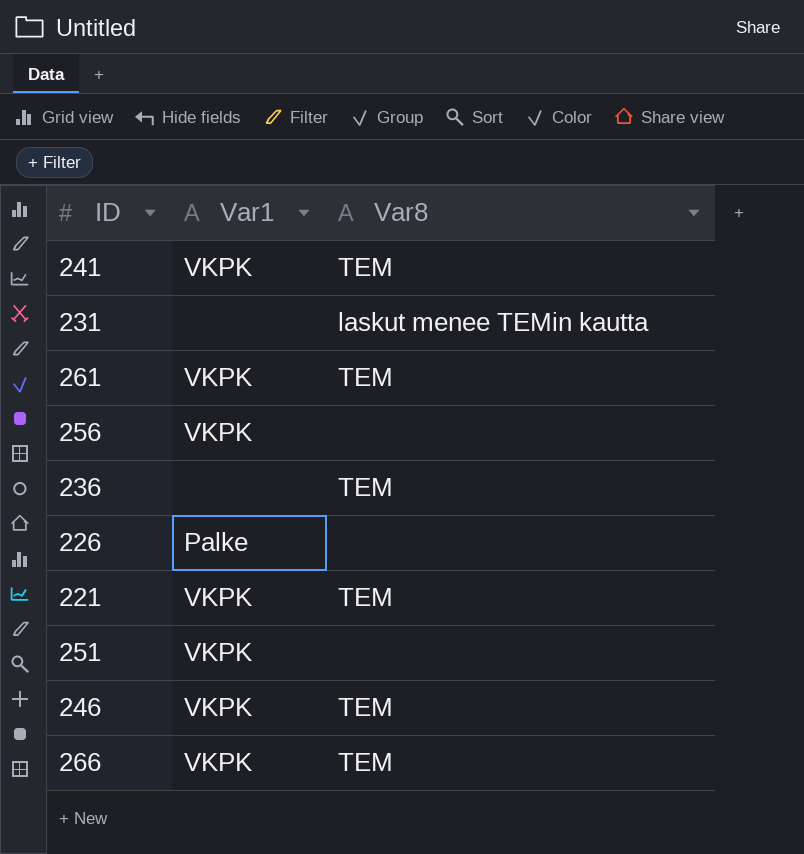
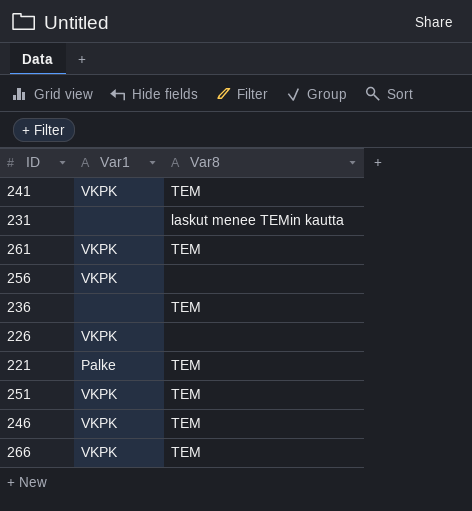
226 | Var1: Palke -> VKPK
221 | Var1: VKPK -> Palke
251 | Var8: none -> TEM

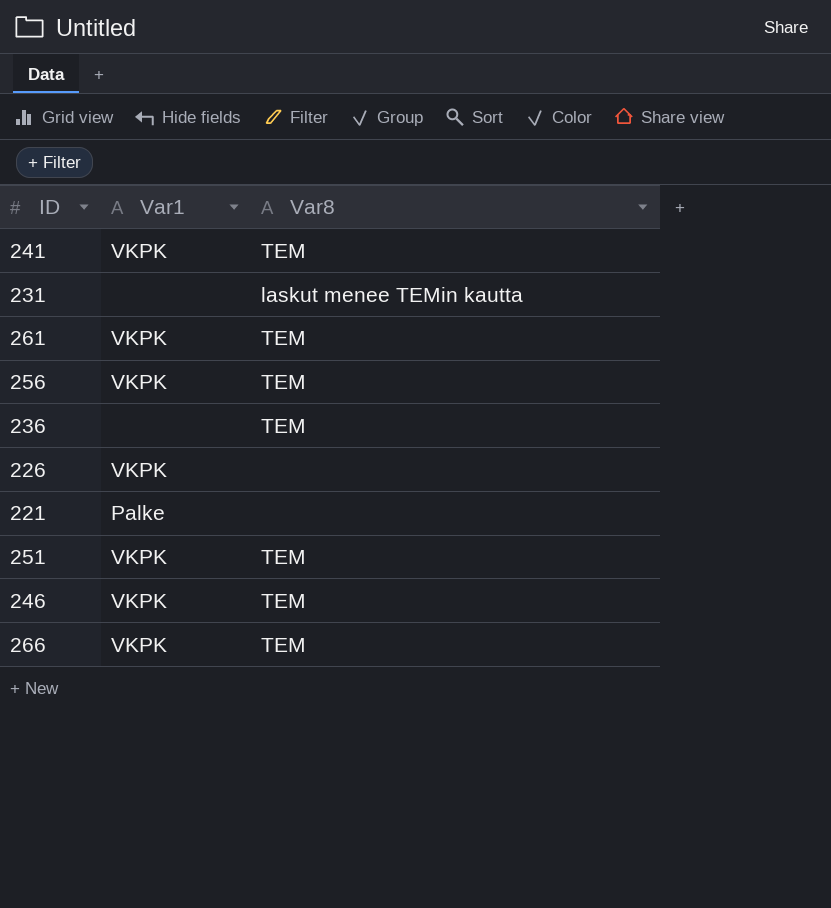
256 | Var8: none -> TEM
221 | Var8: TEM -> none

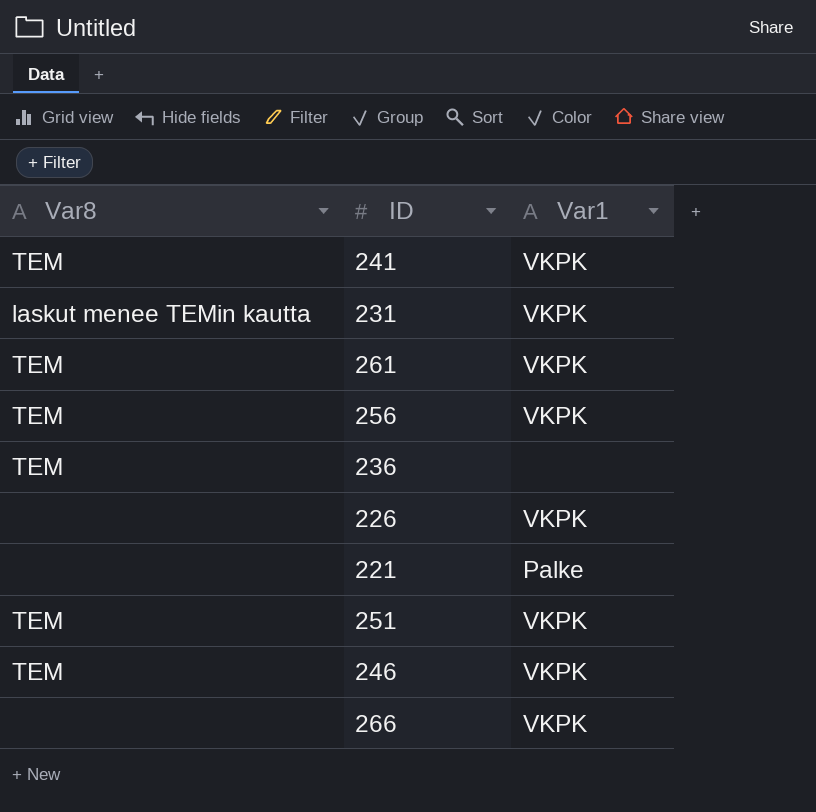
column Var8 | position: 3 -> 1
231 | Var1: none -> VKPK
266 | Var8: TEM -> none

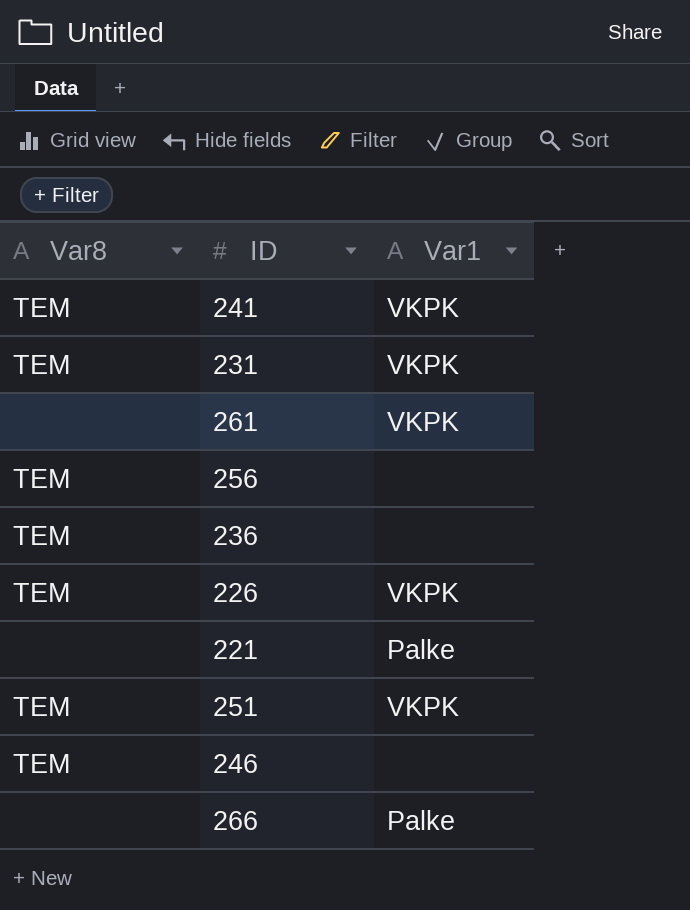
231 | Var8: laskut menee TEMin kautta -> TEM
261 | Var8: TEM -> none
256 | Var1: VKPK -> none
226 | Var8: none -> TEM
246 | Var1: VKPK -> none
266 | Var1: VKPK -> Palke

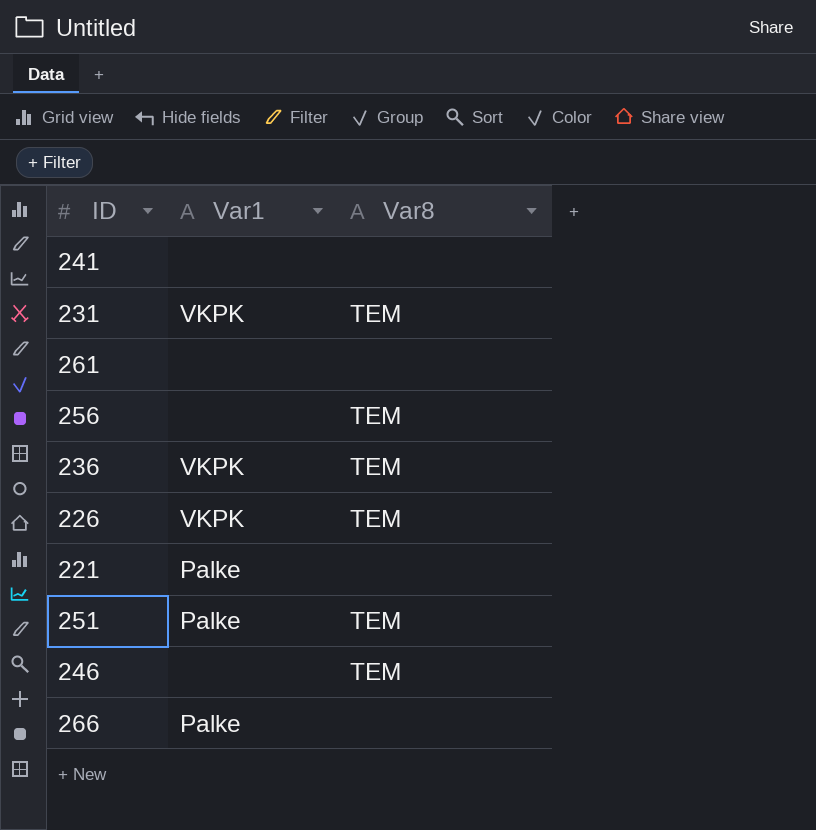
column Var8 | position: 1 -> 3
241 | Var1: VKPK -> none
241 | Var8: TEM -> none
261 | Var1: VKPK -> none
236 | Var1: none -> VKPK
251 | Var1: VKPK -> Palke

